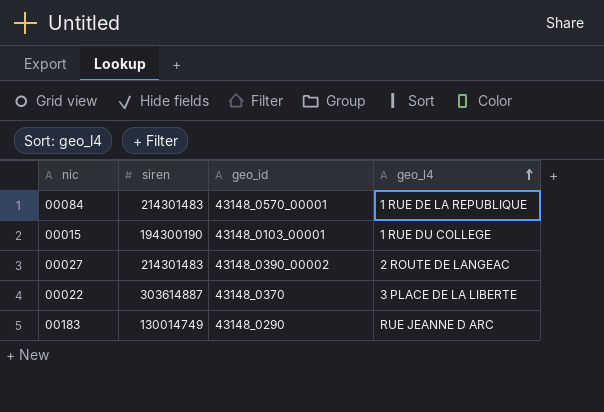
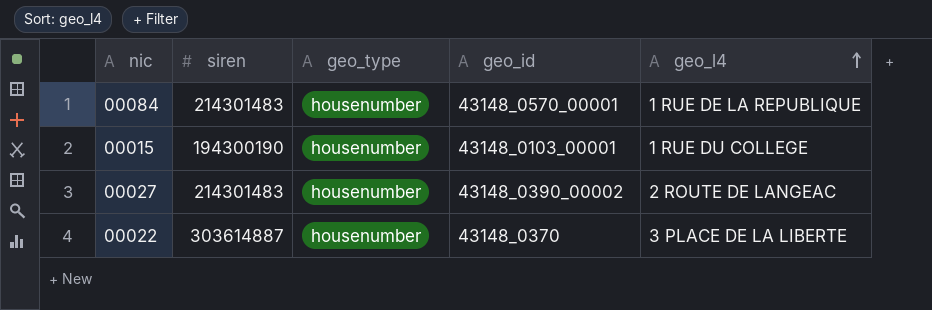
column geo_type | position: none -> 3
row 00183: 130014749 | 43148_0290 | RUE JEANNE D ARC -> none

